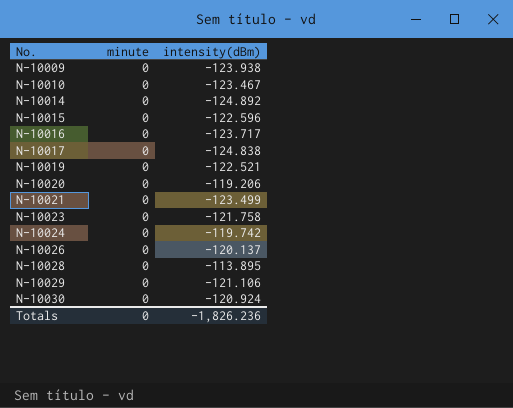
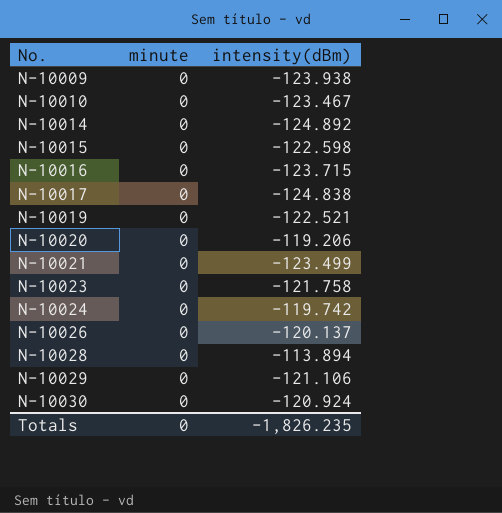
N-10015 | intensity(dBm): -122.596 -> -122.598
N-10016 | intensity(dBm): -123.717 -> -123.715
N-10028 | intensity(dBm): -113.895 -> -113.894
Totals | intensity(dBm): -1,826.236 -> -1,826.235

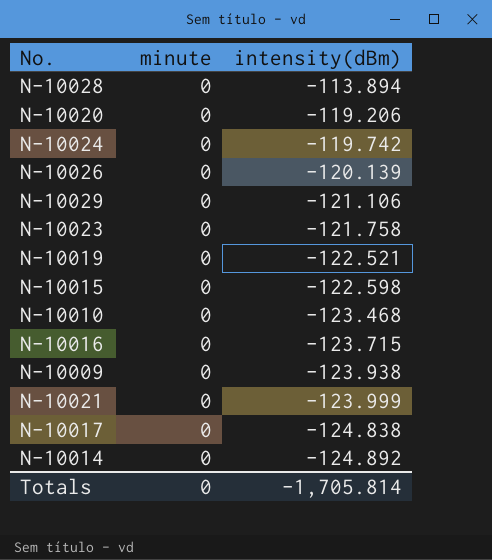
row order: No. ascending -> intensity(dBm) descending
row N-10030: 0 | -120.924 -> none
N-10026 | intensity(dBm): -120.137 -> -120.139
N-10010 | intensity(dBm): -123.467 -> -123.468
N-10021 | intensity(dBm): -123.499 -> -123.999
Totals | intensity(dBm): -1,826.235 -> -1,705.814

